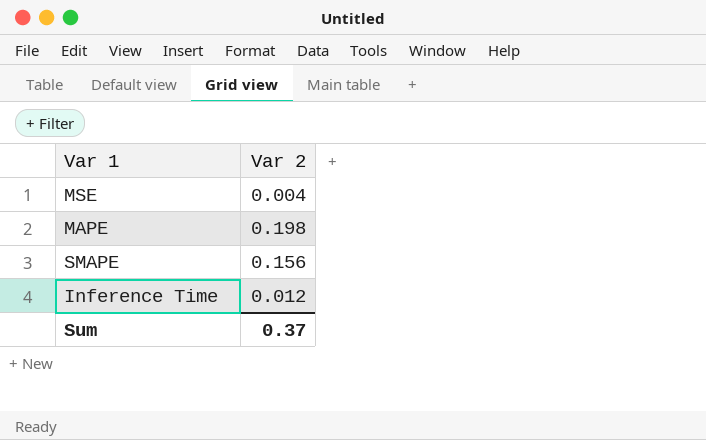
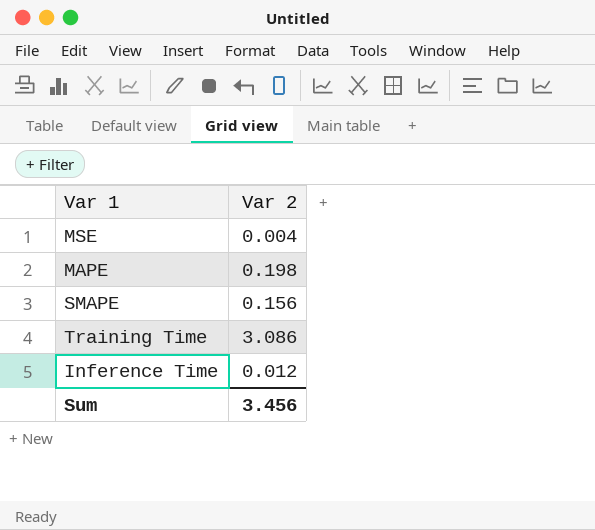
row Training Time: none -> 3.086
Sum | Var 2: 0.37 -> 3.456

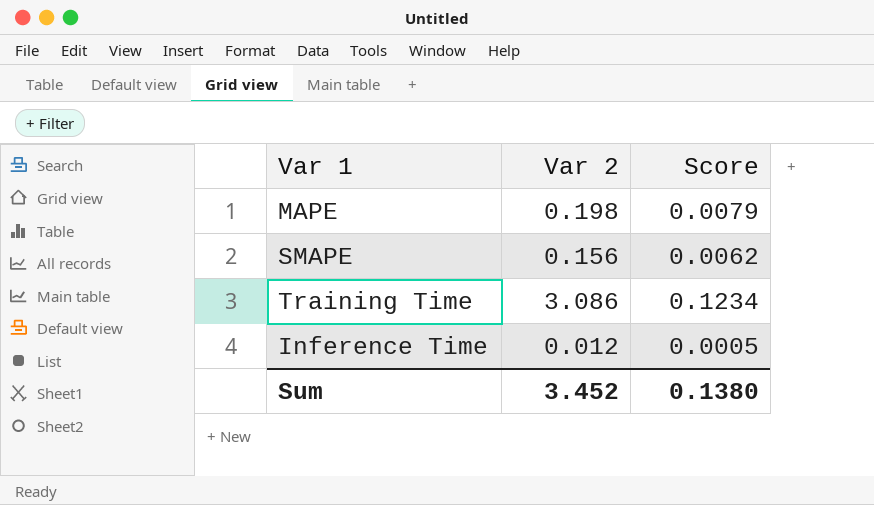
column Score | formula: none -> [Var 2] * 0.04
row MSE: 0.004 -> none
Sum | Var 2: 3.456 -> 3.452

